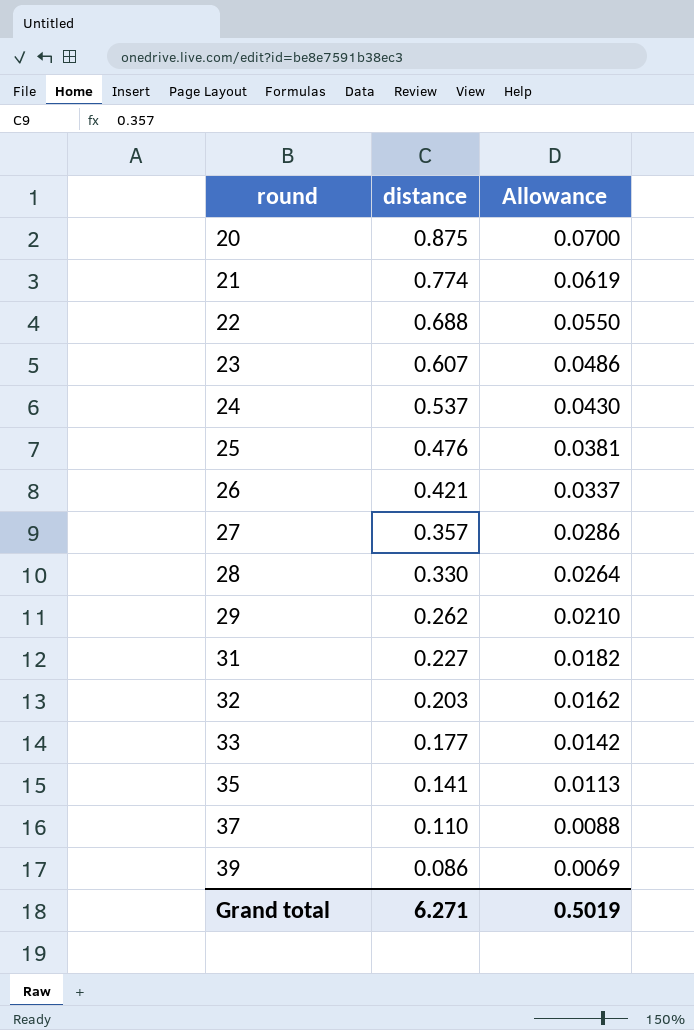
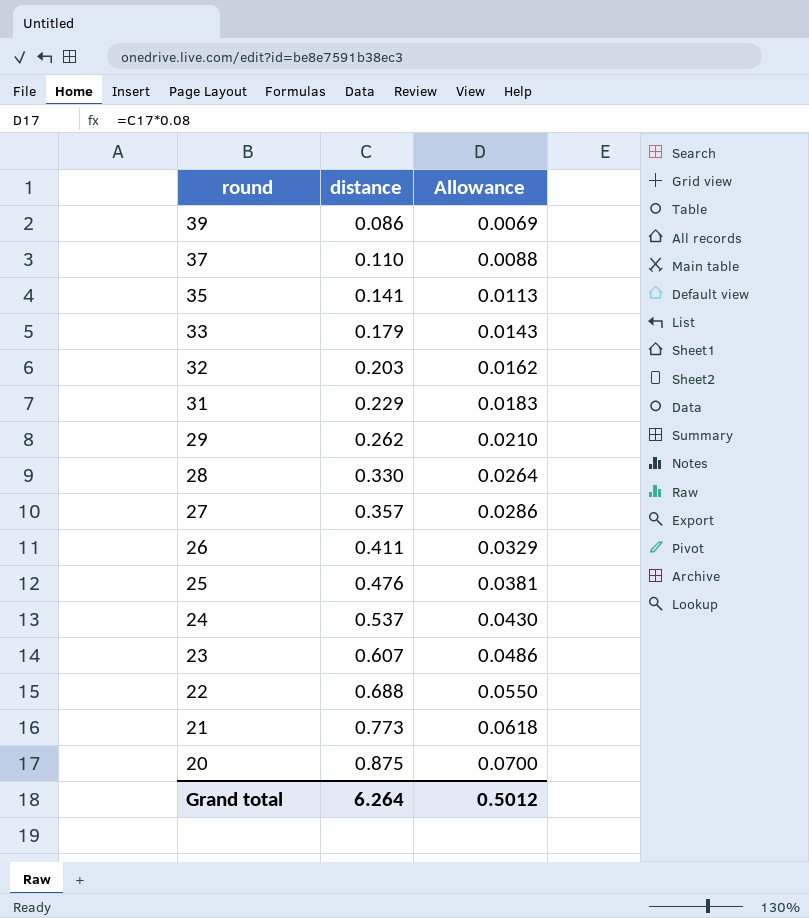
row order: round ascending -> round descending
33 | distance: 0.177 -> 0.179
33 | Allowance: 0.0142 -> 0.0143
31 | distance: 0.227 -> 0.229
31 | Allowance: 0.0182 -> 0.0183
26 | distance: 0.421 -> 0.411
26 | Allowance: 0.0337 -> 0.0329
21 | distance: 0.774 -> 0.773
21 | Allowance: 0.0619 -> 0.0618
Grand total | distance: 6.271 -> 6.264
Grand total | Allowance: 0.5019 -> 0.5012

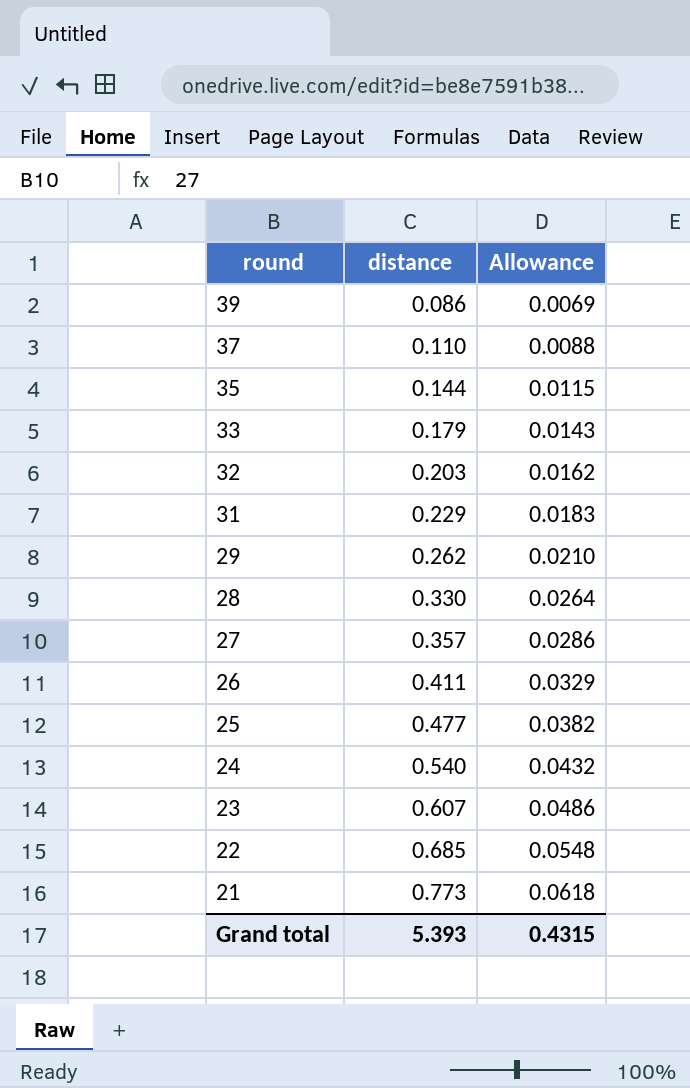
row 20: 0.875 | 0.0700 -> none
35 | distance: 0.141 -> 0.144
35 | Allowance: 0.0113 -> 0.0115
25 | distance: 0.476 -> 0.477
25 | Allowance: 0.0381 -> 0.0382
24 | distance: 0.537 -> 0.540
24 | Allowance: 0.0430 -> 0.0432
22 | distance: 0.688 -> 0.685
22 | Allowance: 0.0550 -> 0.0548
Grand total | distance: 6.264 -> 5.393
Grand total | Allowance: 0.5012 -> 0.4315

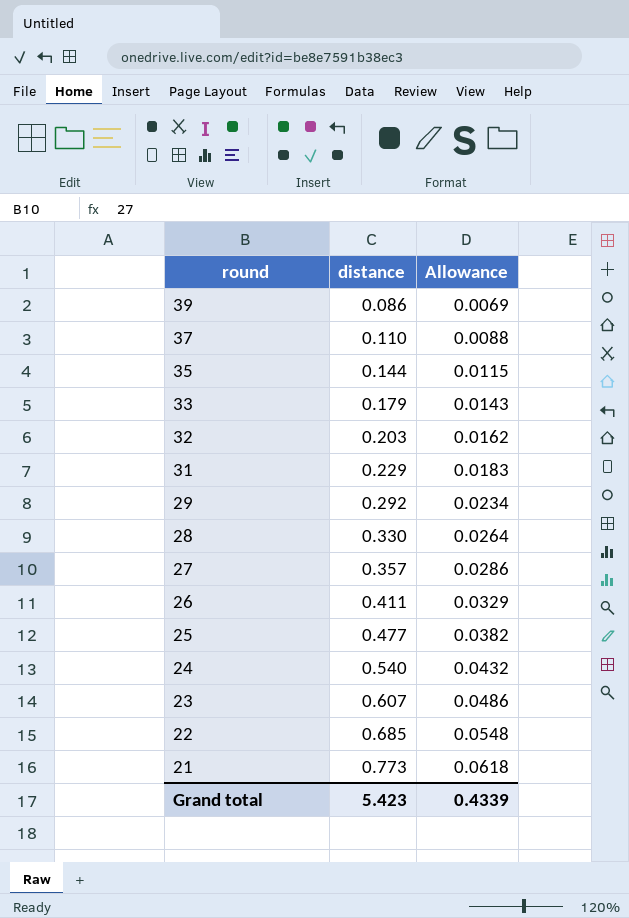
29 | distance: 0.262 -> 0.292
29 | Allowance: 0.0210 -> 0.0234
Grand total | distance: 5.393 -> 5.423
Grand total | Allowance: 0.4315 -> 0.4339

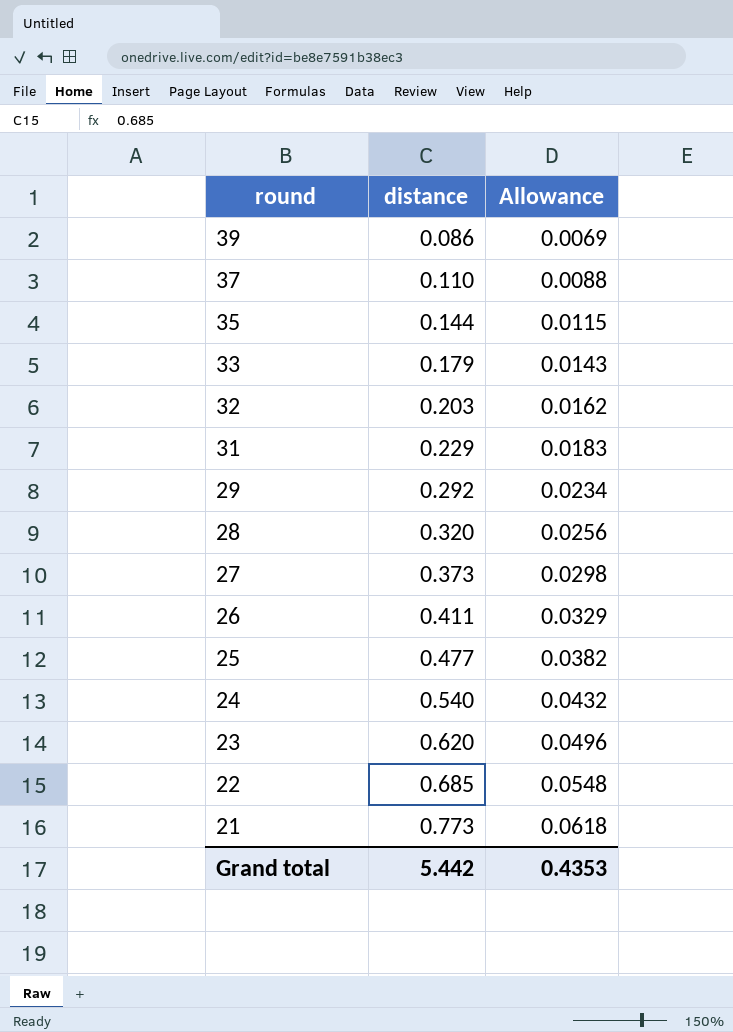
28 | distance: 0.330 -> 0.320
28 | Allowance: 0.0264 -> 0.0256
27 | distance: 0.357 -> 0.373
27 | Allowance: 0.0286 -> 0.0298
23 | distance: 0.607 -> 0.620
23 | Allowance: 0.0486 -> 0.0496
Grand total | distance: 5.423 -> 5.442
Grand total | Allowance: 0.4339 -> 0.4353

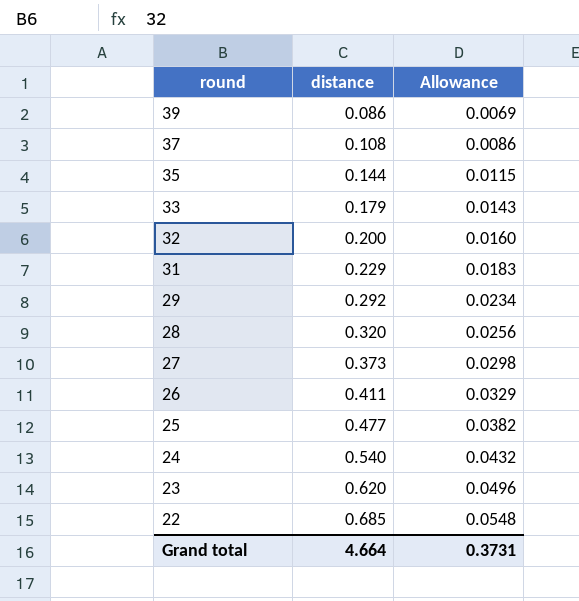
row 21: 0.773 | 0.0618 -> none
37 | distance: 0.110 -> 0.108
37 | Allowance: 0.0088 -> 0.0086
32 | distance: 0.203 -> 0.200
32 | Allowance: 0.0162 -> 0.0160
Grand total | distance: 5.442 -> 4.664
Grand total | Allowance: 0.4353 -> 0.3731

